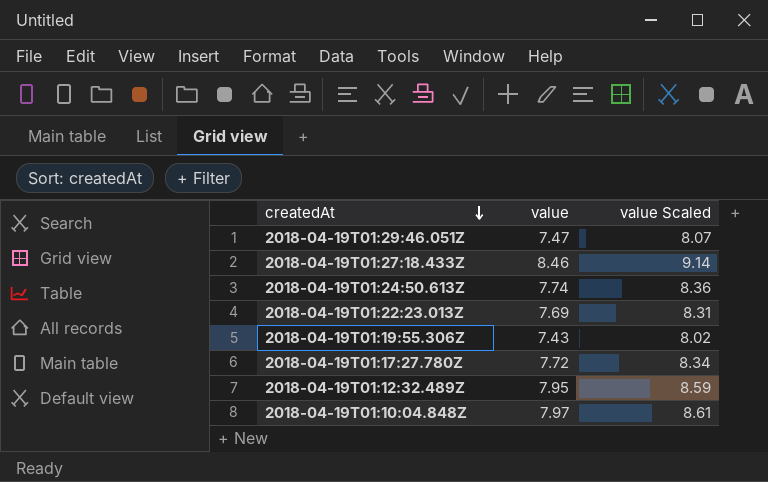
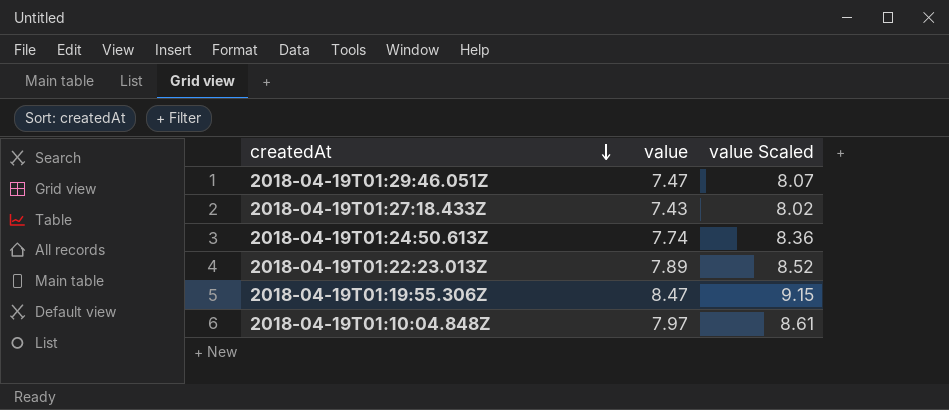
row 2018-04-19T01:17:27.780Z: 7.72 | 8.34 -> none
row 2018-04-19T01:12:32.489Z: 7.95 | 8.59 -> none
2018-04-19T01:27:18.433Z | value: 8.46 -> 7.43
2018-04-19T01:27:18.433Z | value Scaled: 9.14 -> 8.02
2018-04-19T01:22:23.013Z | value: 7.69 -> 7.89
2018-04-19T01:22:23.013Z | value Scaled: 8.31 -> 8.52
2018-04-19T01:19:55.306Z | value: 7.43 -> 8.47
2018-04-19T01:19:55.306Z | value Scaled: 8.02 -> 9.15

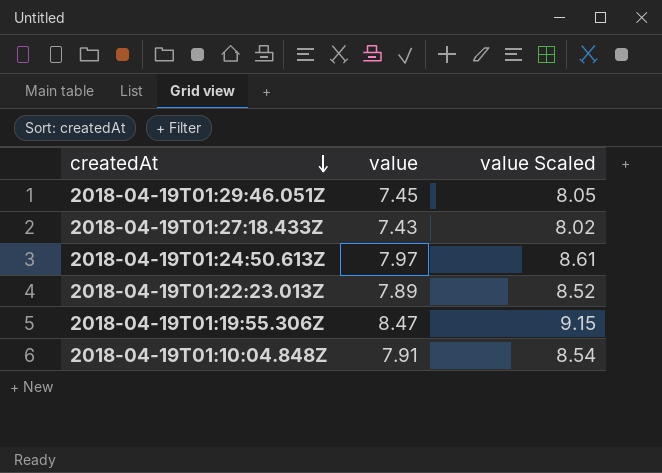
2018-04-19T01:29:46.051Z | value: 7.47 -> 7.45
2018-04-19T01:29:46.051Z | value Scaled: 8.07 -> 8.05
2018-04-19T01:24:50.613Z | value: 7.74 -> 7.97
2018-04-19T01:24:50.613Z | value Scaled: 8.36 -> 8.61
2018-04-19T01:10:04.848Z | value: 7.97 -> 7.91
2018-04-19T01:10:04.848Z | value Scaled: 8.61 -> 8.54

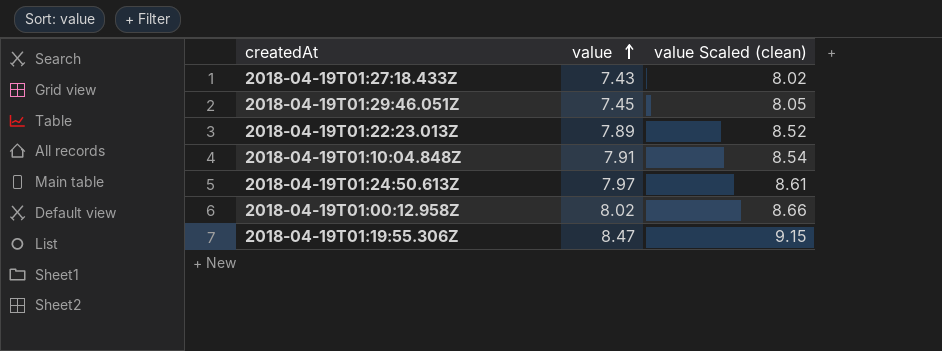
row order: createdAt descending -> value ascending
column name: value Scaled -> value Scaled (clean)
row 2018-04-19T01:00:12.958Z: none -> 8.02 | 8.66

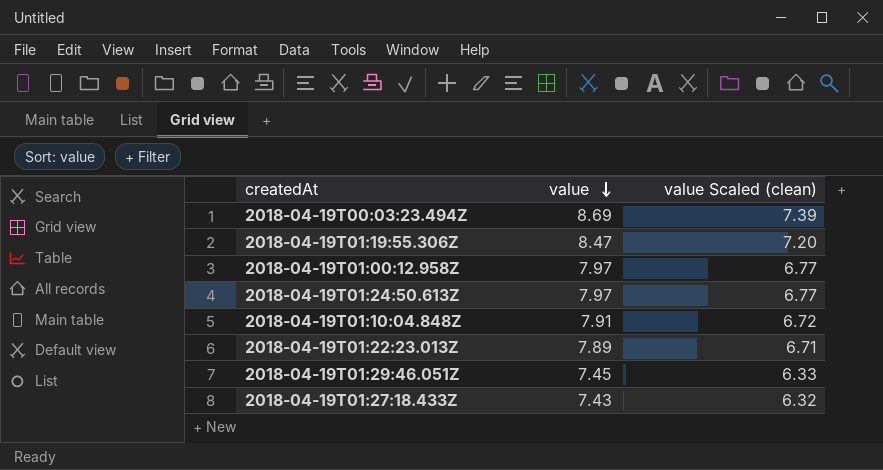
row order: value ascending -> value descending
column value Scaled (clean) | formula: [value] * 1.08 -> [value] * 0.85
row 2018-04-19T00:03:23.494Z: none -> 8.69 | 7.39
2018-04-19T01:00:12.958Z | value: 8.02 -> 7.97

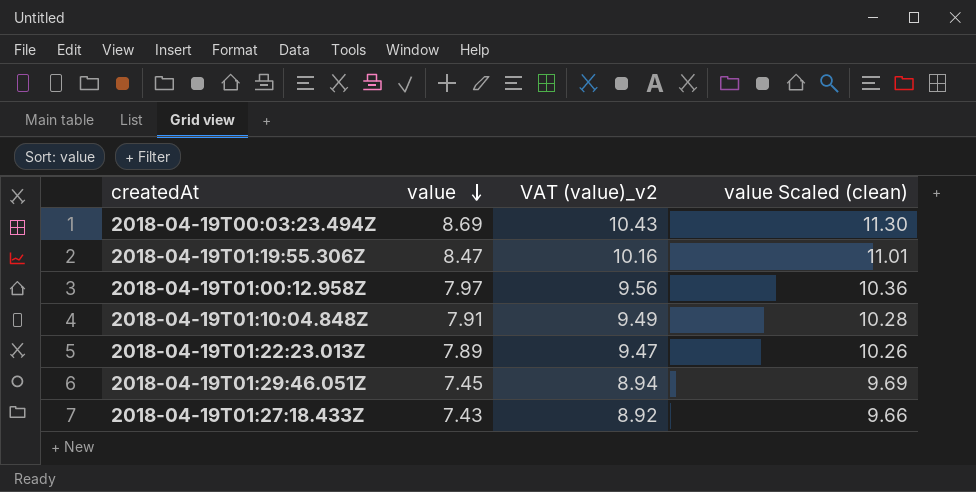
column VAT (value)_v2 | formula: none -> [value] * 1.2
column value Scaled (clean) | formula: [value] * 0.85 -> [value] * 1.3
row 2018-04-19T01:24:50.613Z: 7.97 | 6.77 -> none

